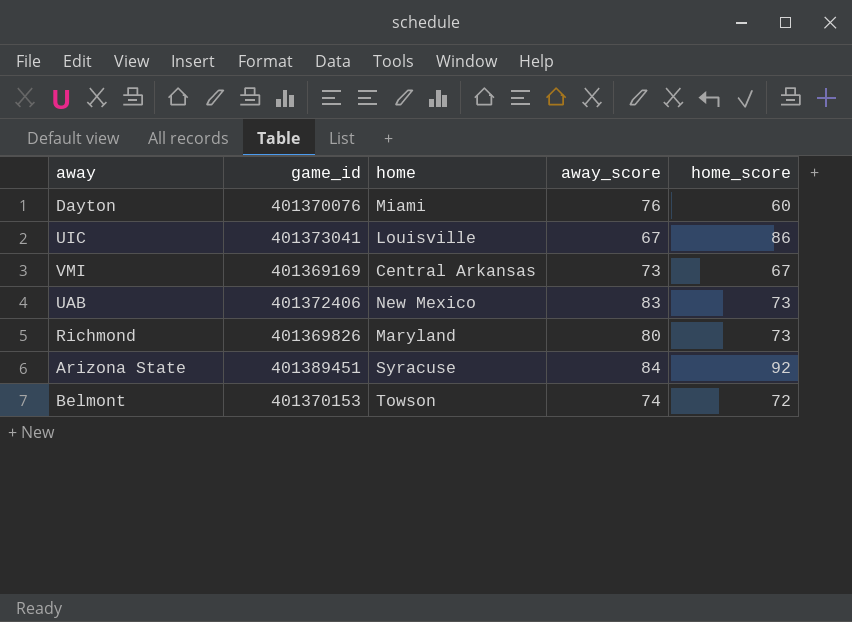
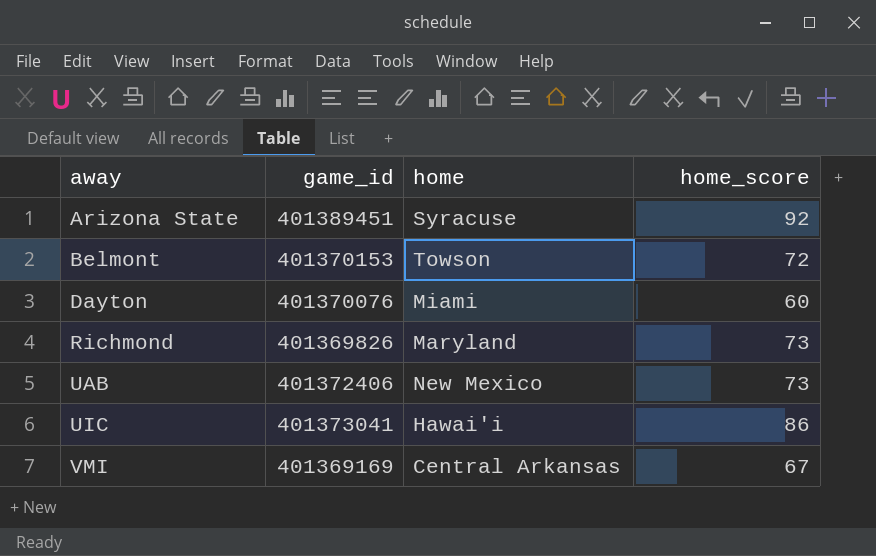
row order: none -> away ascending
column away_score | position: 4 -> none
UIC | home: Louisville -> Hawai'i

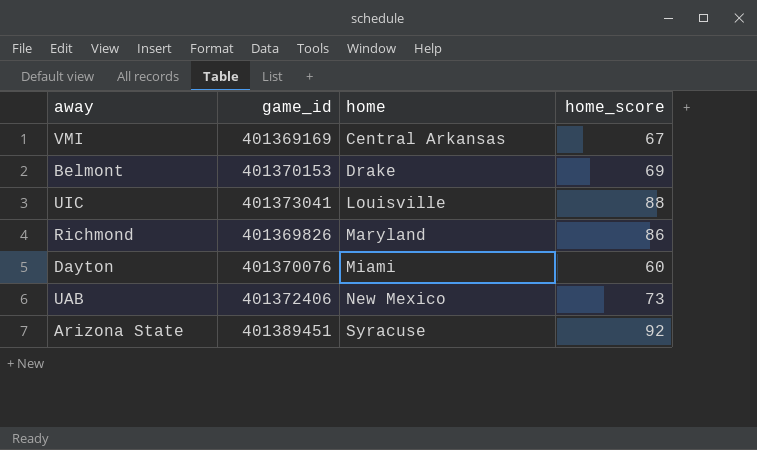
row order: away ascending -> home ascending
Belmont | home: Towson -> Drake
Belmont | home_score: 72 -> 69
UIC | home: Hawai'i -> Louisville
UIC | home_score: 86 -> 88
Richmond | home_score: 73 -> 86

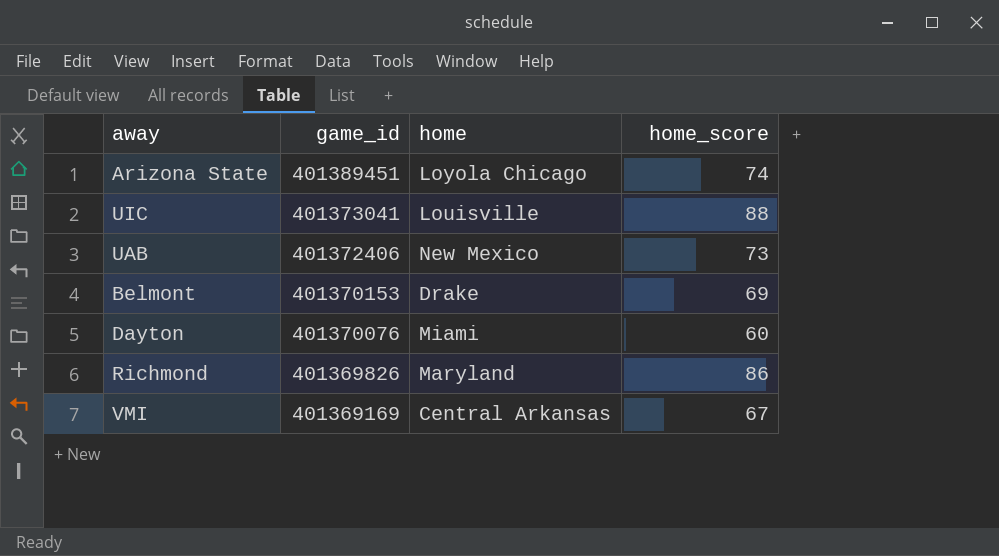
row order: home ascending -> game_id descending
Arizona State | home: Syracuse -> Loyola Chicago
Arizona State | home_score: 92 -> 74

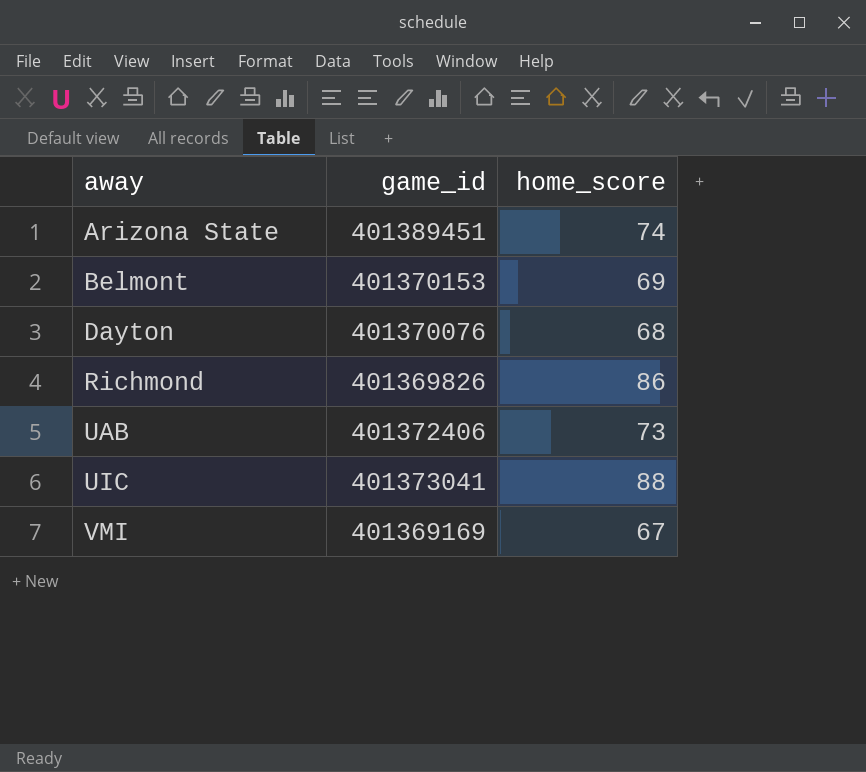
row order: game_id descending -> away ascending
column home | position: 3 -> none
Dayton | home_score: 60 -> 68

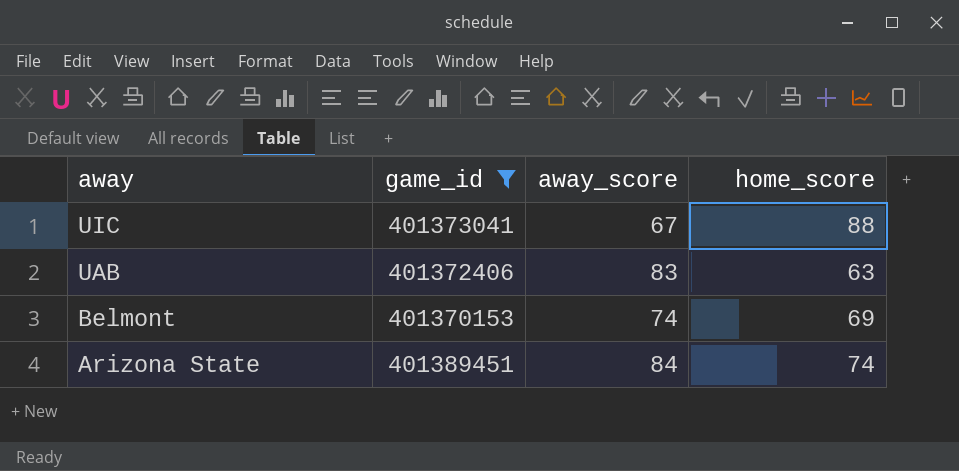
filter: none -> game_id >= 401370153
row order: away ascending -> away descending
column away_score | position: none -> 3
UAB | home_score: 73 -> 63

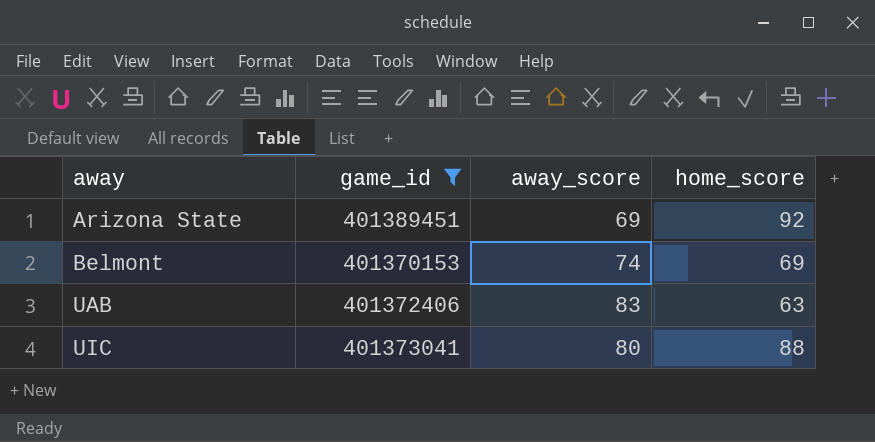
row order: away descending -> away ascending
Arizona State | away_score: 84 -> 69
Arizona State | home_score: 74 -> 92
UIC | away_score: 67 -> 80

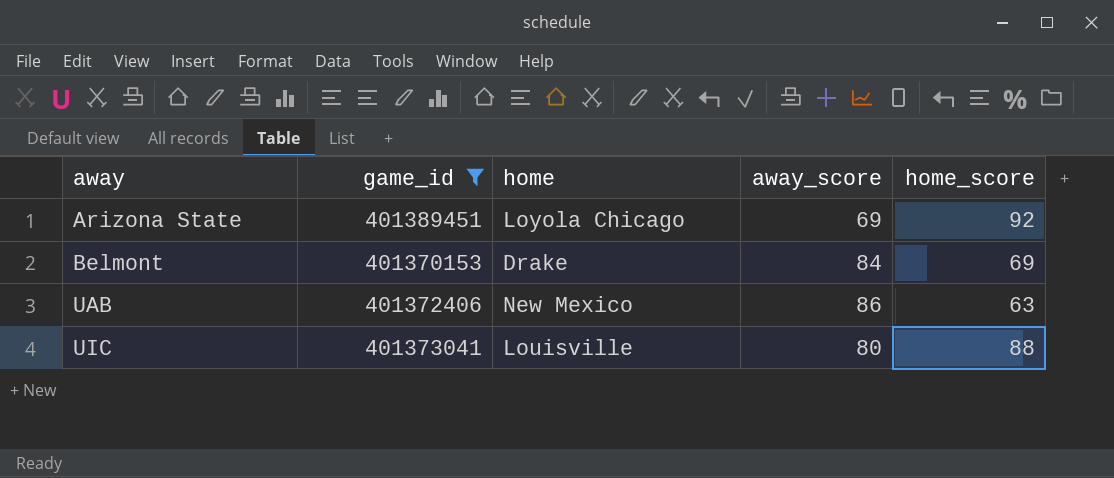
column home | position: none -> 3
Belmont | away_score: 74 -> 84
UAB | away_score: 83 -> 86

